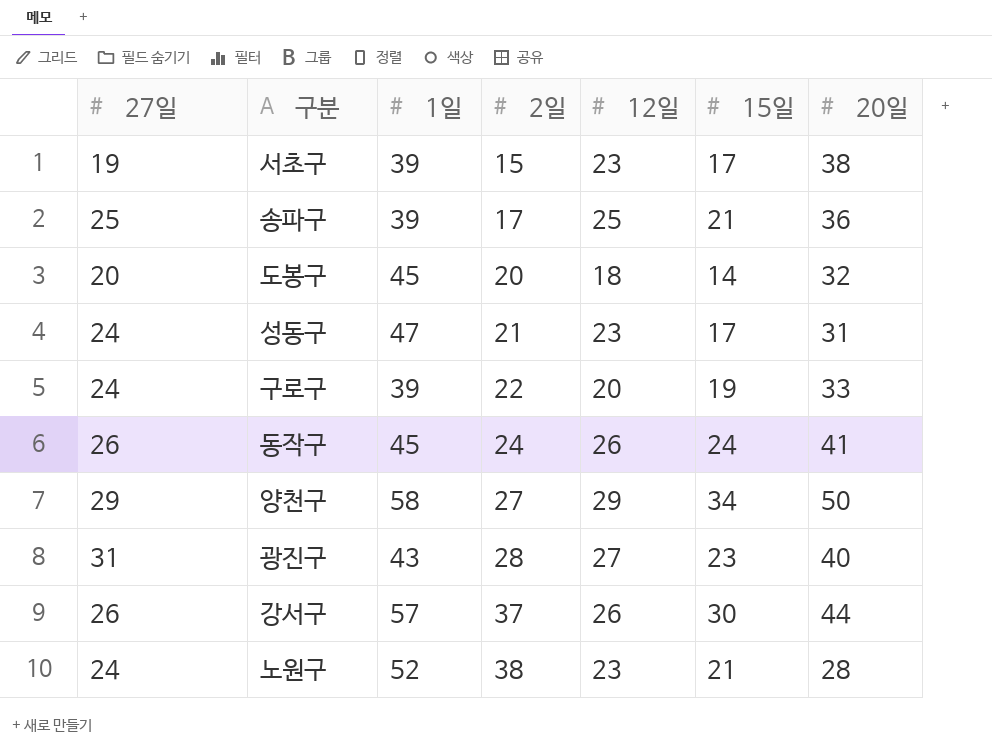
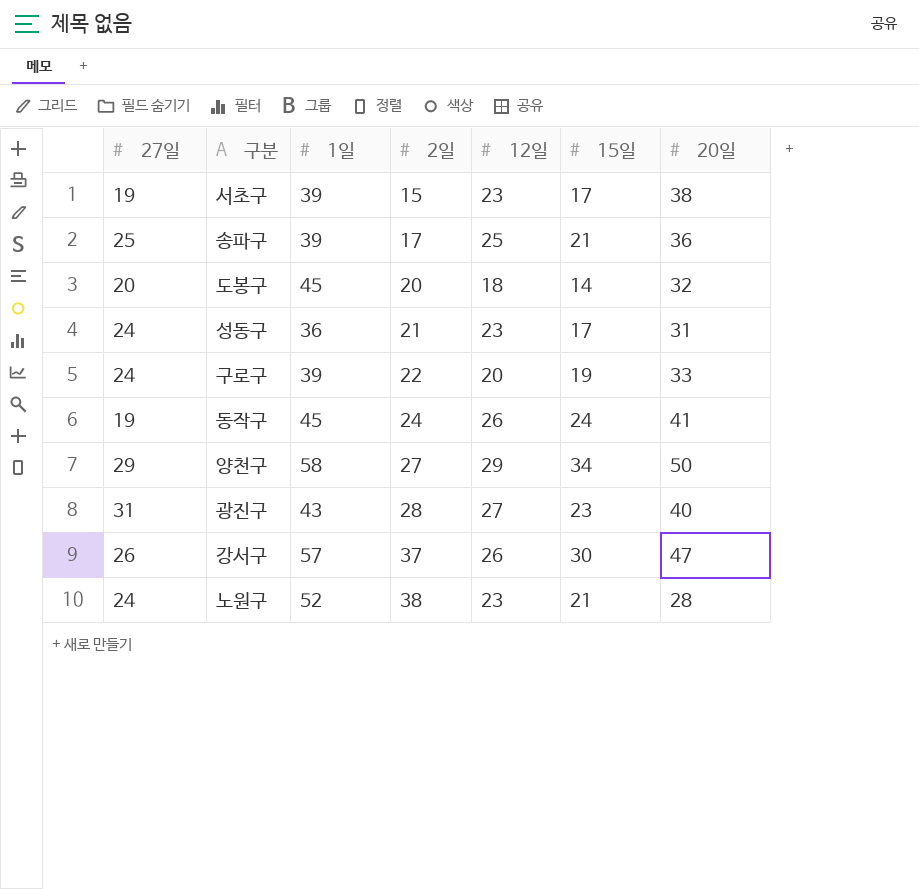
성동구 | 1일: 47 -> 36
동작구 | 27일: 26 -> 19
강서구 | 20일: 44 -> 47

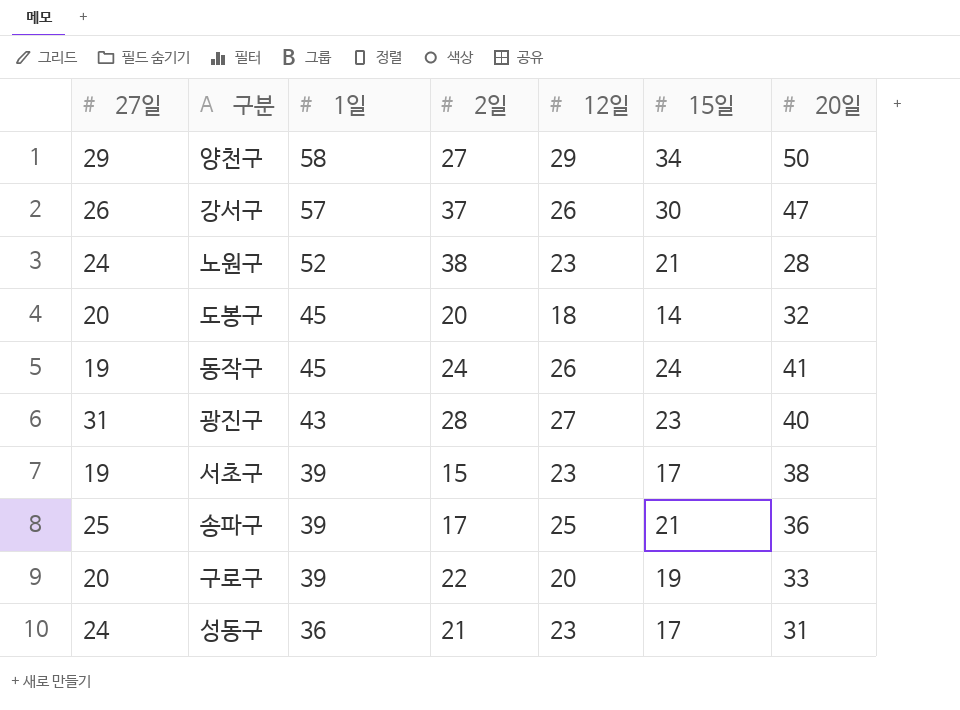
row order: 2일 ascending -> 1일 descending
구로구 | 27일: 24 -> 20

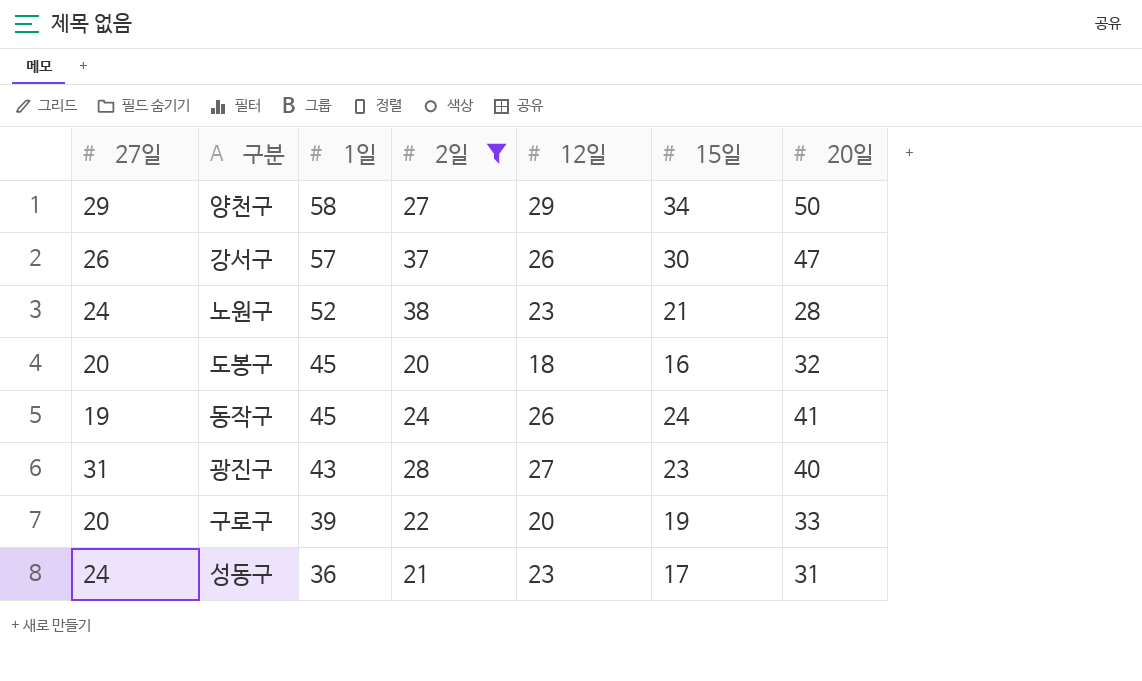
filter: none -> 2일 >= 20
도봉구 | 15일: 14 -> 16

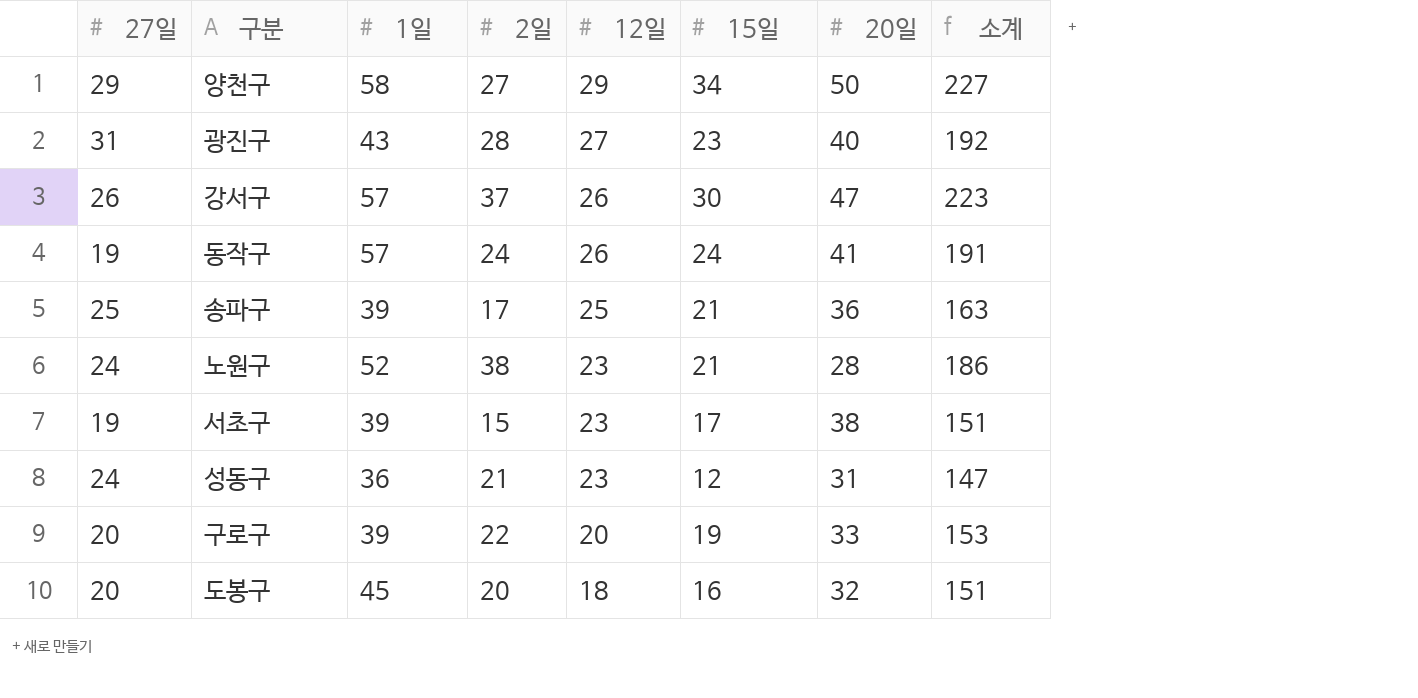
filter: 2일 >= 20 -> none
row order: 1일 descending -> 12일 descending
column 소계 | formula: none -> [27일] + [1일] + [2일] + [12일] + [15일] + [20일]
동작구 | 1일: 45 -> 57
성동구 | 15일: 17 -> 12

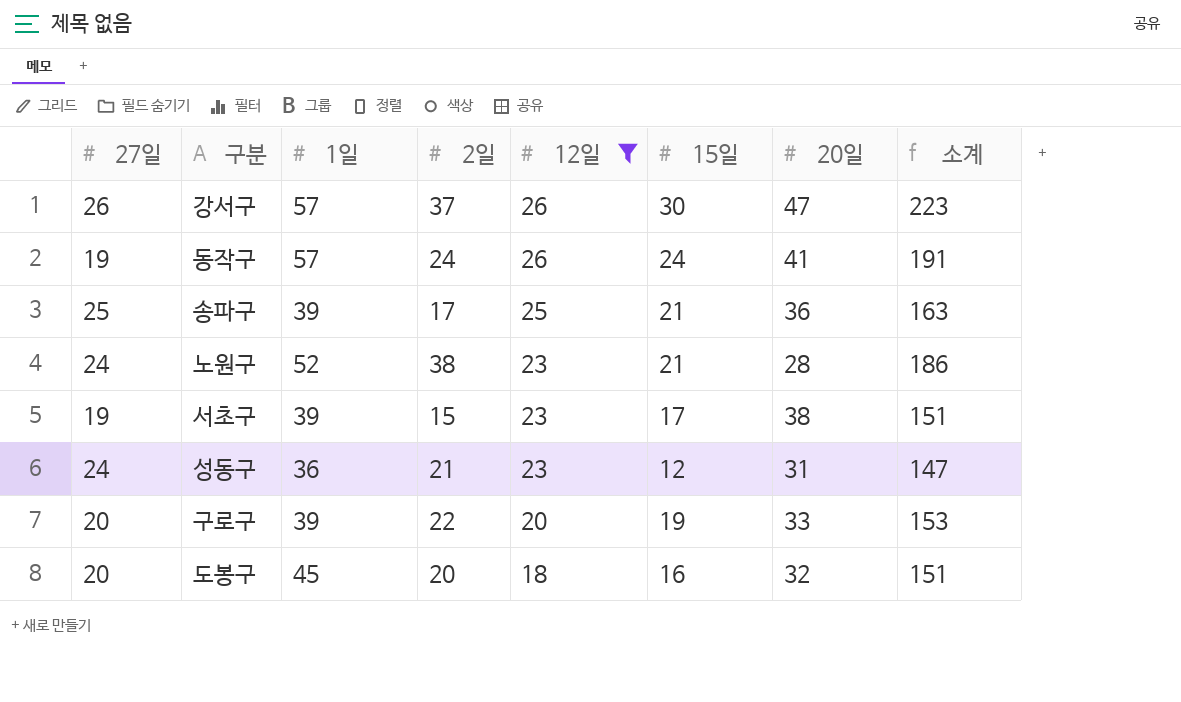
filter: none -> 12일 <= 26

